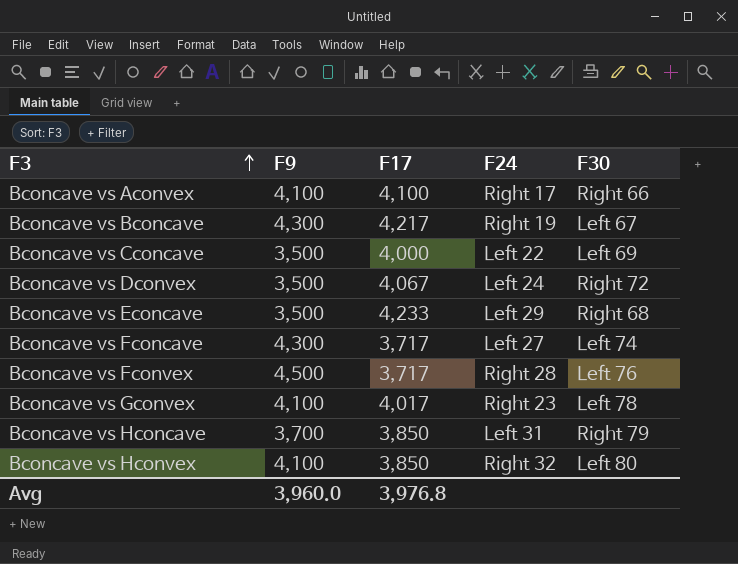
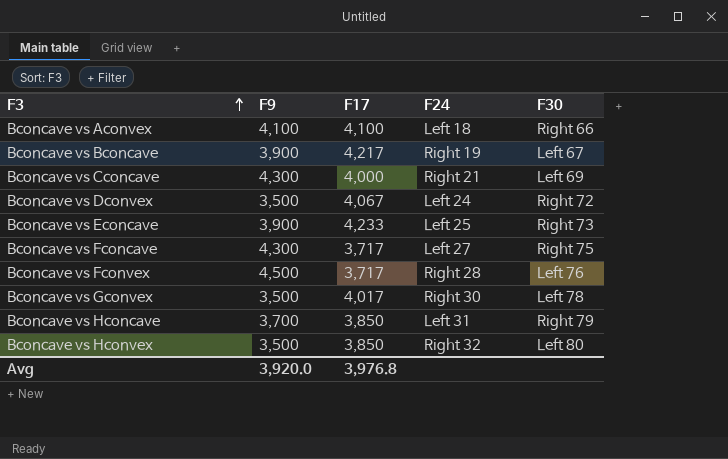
Bconcave vs Aconvex | F24: Right 17 -> Left 18
Bconcave vs Bconcave | F9: 4,300 -> 3,900
Bconcave vs Cconcave | F9: 3,500 -> 4,300
Bconcave vs Cconcave | F24: Left 22 -> Right 21
Bconcave vs Econcave | F9: 3,500 -> 3,900
Bconcave vs Econcave | F24: Left 29 -> Left 25
Bconcave vs Econcave | F30: Right 68 -> Right 73
Bconcave vs Fconcave | F30: Left 74 -> Right 75
Bconcave vs Gconvex | F9: 4,100 -> 3,500
Bconcave vs Gconvex | F24: Right 23 -> Right 30
Bconcave vs Hconvex | F9: 4,100 -> 3,500
Avg | F9: 3,960.0 -> 3,920.0

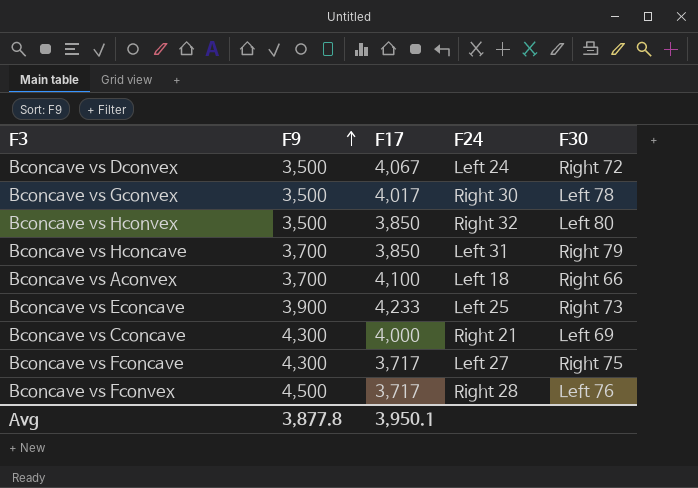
row order: F3 ascending -> F9 ascending
row Bconcave vs Bconcave: 3,900 | 4,217 | Right 19 | Left 67 -> none
Bconcave vs Aconvex | F9: 4,100 -> 3,700
Avg | F9: 3,920.0 -> 3,877.8
Avg | F17: 3,976.8 -> 3,950.1

